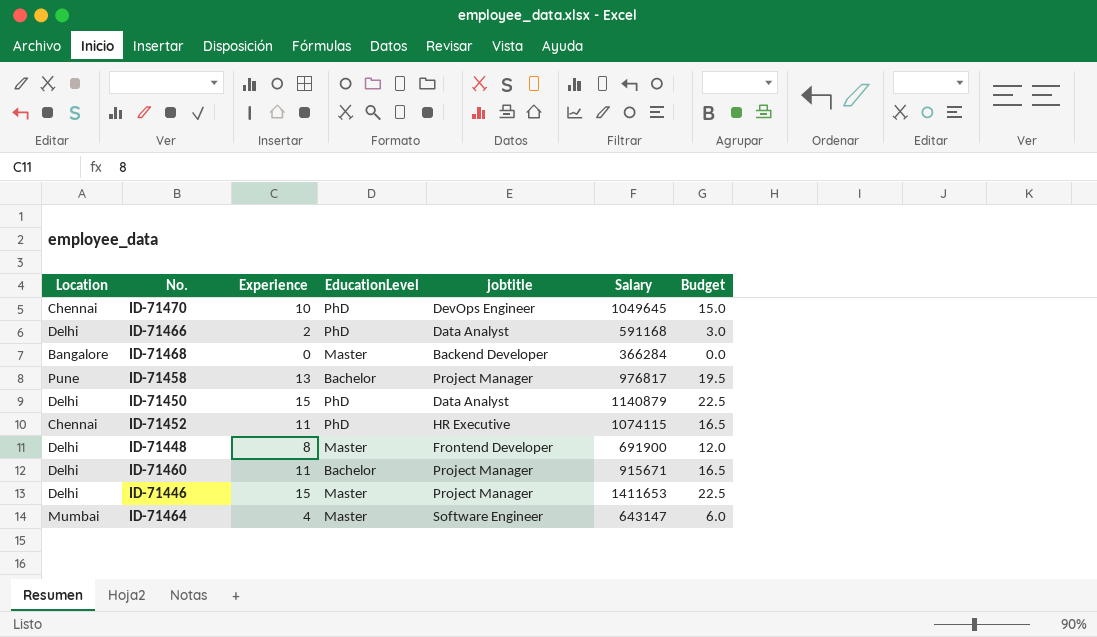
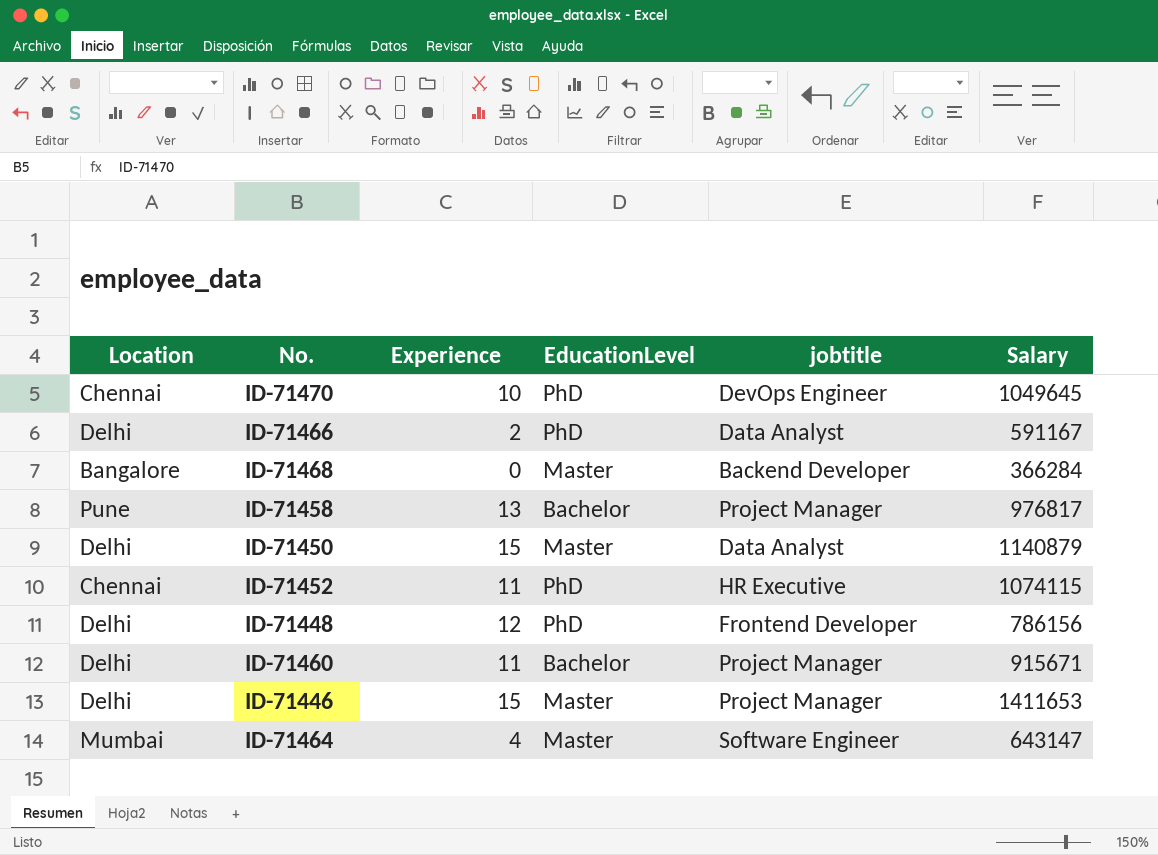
column Budget | formula: [Experience] * 1.5 -> none
ID-71466 | Salary: 591168 -> 591167
ID-71450 | EducationLevel: PhD -> Master
ID-71448 | Experience: 8 -> 12
ID-71448 | EducationLevel: Master -> PhD
ID-71448 | Salary: 691900 -> 786156

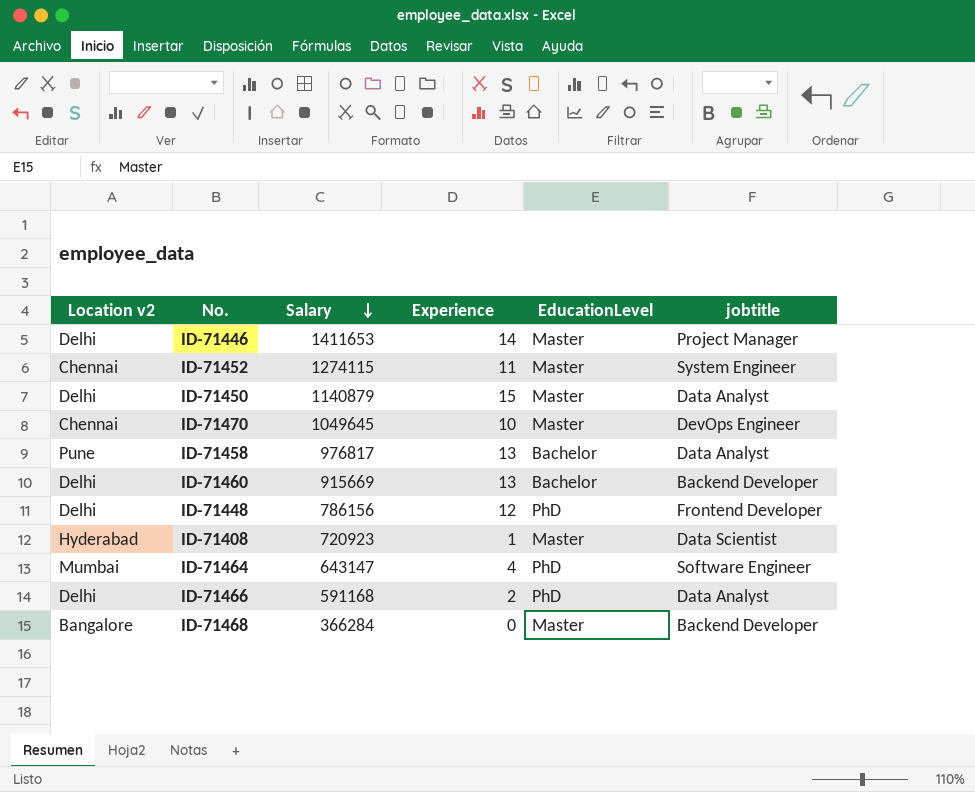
row order: none -> Salary descending
column name: Location -> Location v2
column Salary | position: 6 -> 3
ID-71446 | Experience: 15 -> 14
ID-71452 | Salary: 1074115 -> 1274115
ID-71452 | EducationLevel: PhD -> Master
ID-71452 | jobtitle: HR Executive -> System Engineer
ID-71470 | EducationLevel: PhD -> Master
ID-71458 | jobtitle: Project Manager -> Data Analyst
ID-71460 | Salary: 915671 -> 915669
ID-71460 | Experience: 11 -> 13
ID-71460 | jobtitle: Project Manager -> Backend Developer
row ID-71408: none -> Hyderabad | 720923 | 1 | Master | Data Scientist
ID-71464 | EducationLevel: Master -> PhD
ID-71466 | Salary: 591167 -> 591168

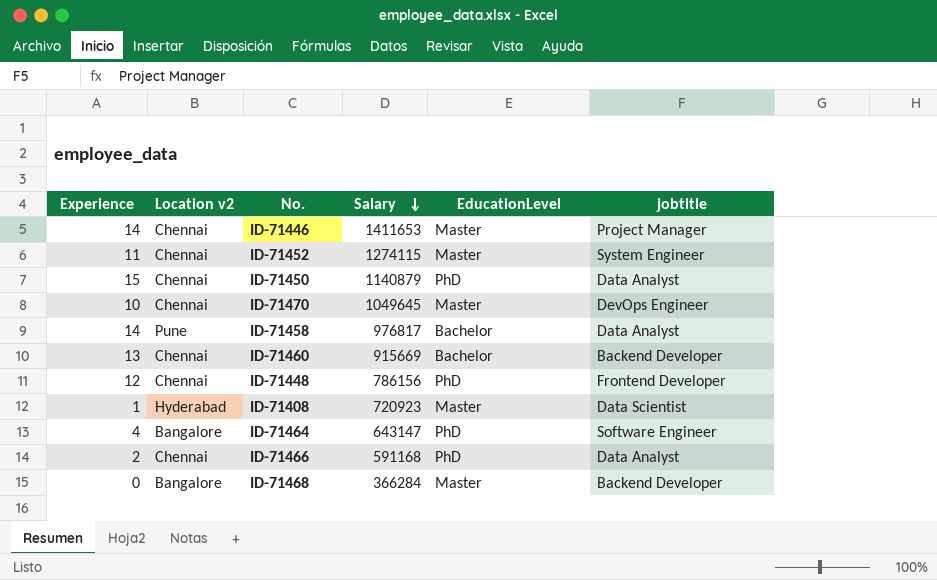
column Experience | position: 4 -> 1
ID-71446 | Location v2: Delhi -> Chennai
ID-71450 | Location v2: Delhi -> Chennai
ID-71450 | EducationLevel: Master -> PhD
ID-71458 | Experience: 13 -> 14
ID-71460 | Location v2: Delhi -> Chennai
ID-71448 | Location v2: Delhi -> Chennai
ID-71464 | Location v2: Mumbai -> Bangalore
ID-71466 | Location v2: Delhi -> Chennai

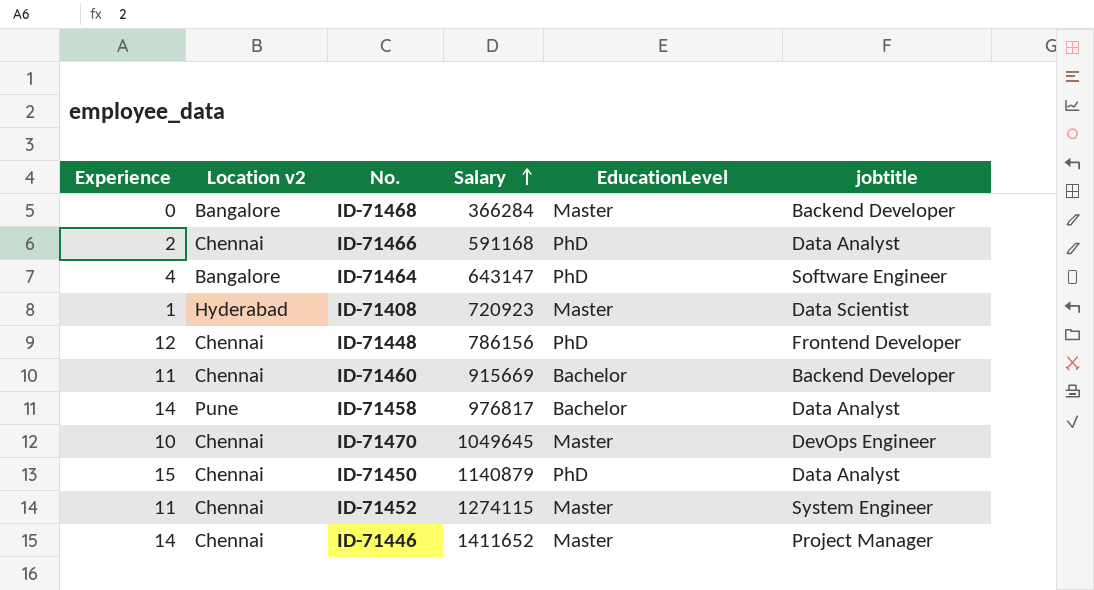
row order: Salary descending -> Salary ascending
ID-71460 | Experience: 13 -> 11
ID-71446 | Salary: 1411653 -> 1411652

